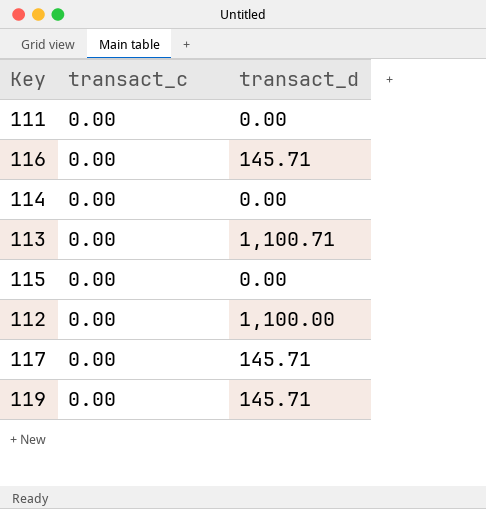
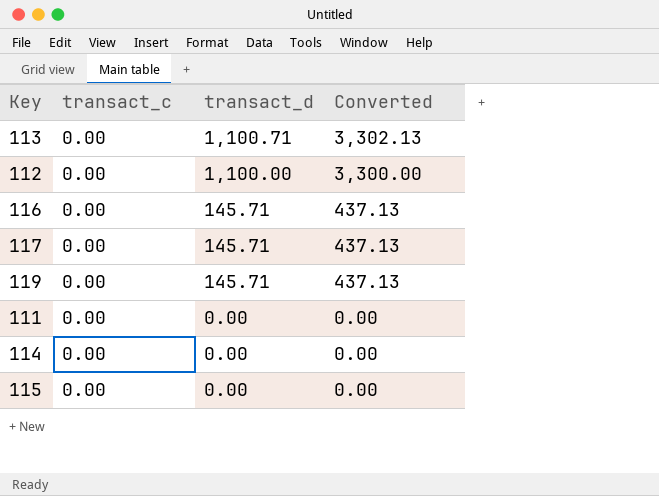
row order: none -> transact_d descending
column Converted | formula: none -> [transact_d] * 3

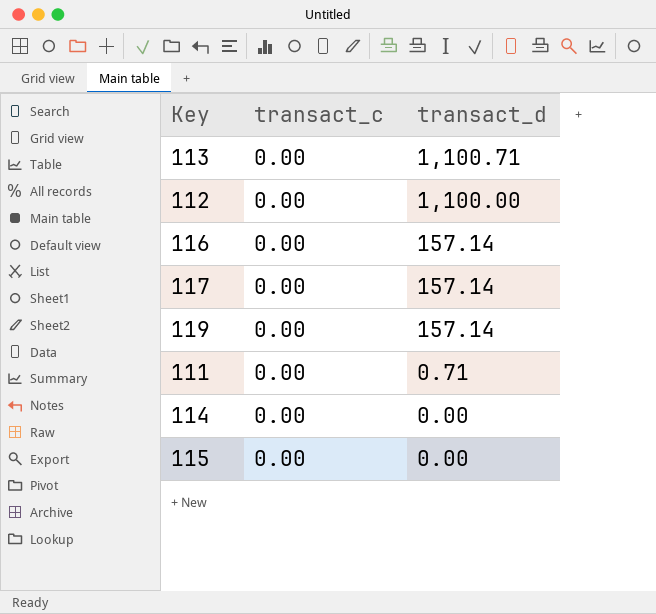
column Converted | formula: [transact_d] * 3 -> none
116 | transact_d: 145.71 -> 157.14
117 | transact_d: 145.71 -> 157.14
119 | transact_d: 145.71 -> 157.14
111 | transact_d: 0.00 -> 0.71

